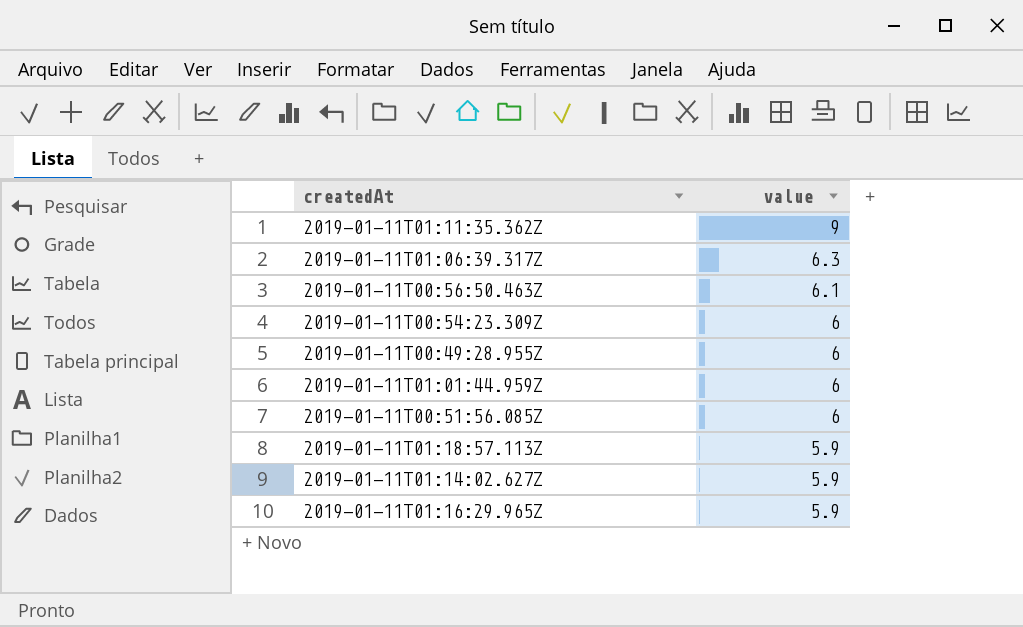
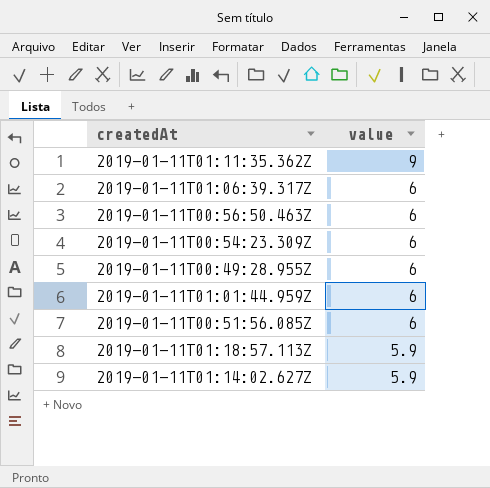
row 2019-01-11T01:16:29.965Z: 5.9 -> none
2019-01-11T01:06:39.317Z | value: 6.3 -> 6
2019-01-11T00:56:50.463Z | value: 6.1 -> 6

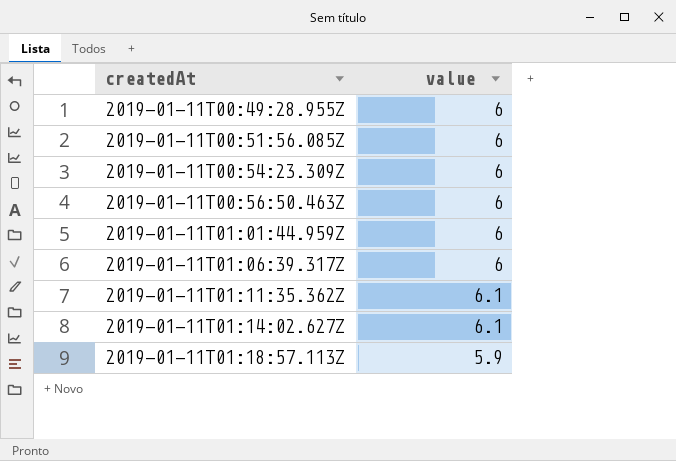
row order: value descending -> createdAt ascending
2019-01-11T01:11:35.362Z | value: 9 -> 6.1
2019-01-11T01:14:02.627Z | value: 5.9 -> 6.1

